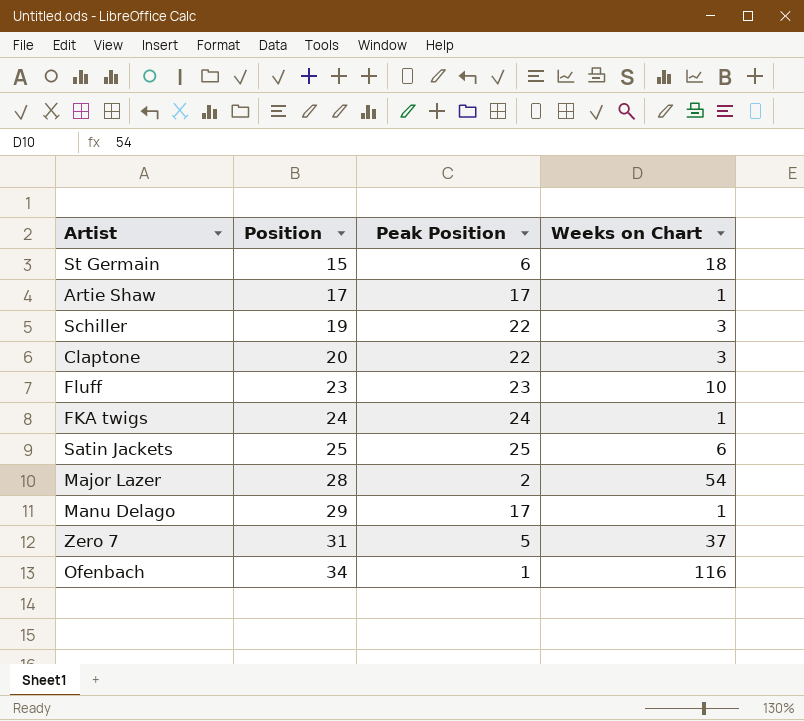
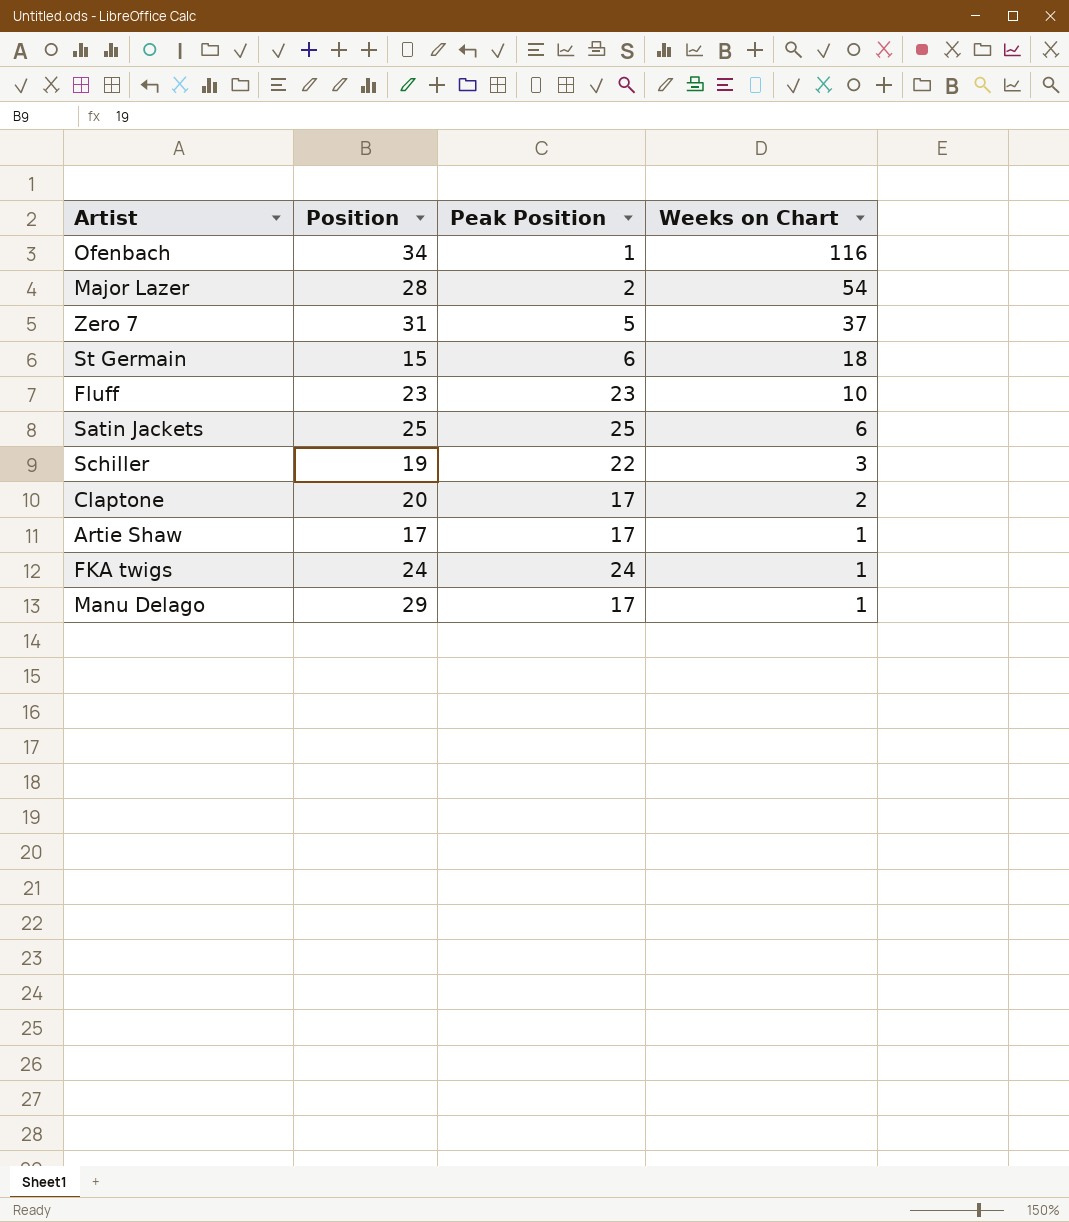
row order: Position ascending -> Weeks on Chart descending
Claptone | Peak Position: 22 -> 17
Claptone | Weeks on Chart: 3 -> 2

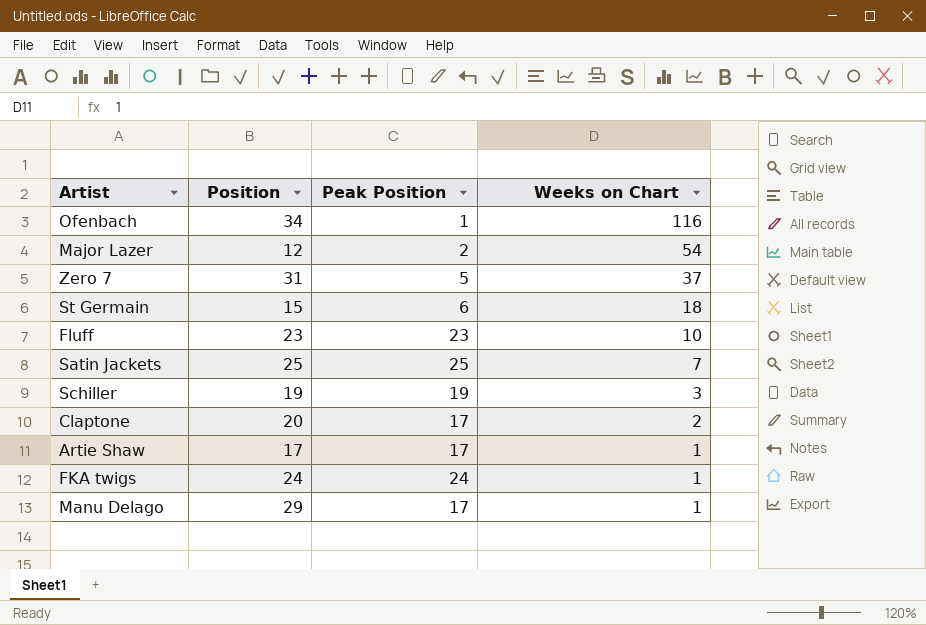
Major Lazer | Position: 28 -> 12
Satin Jackets | Weeks on Chart: 6 -> 7
Schiller | Peak Position: 22 -> 19

